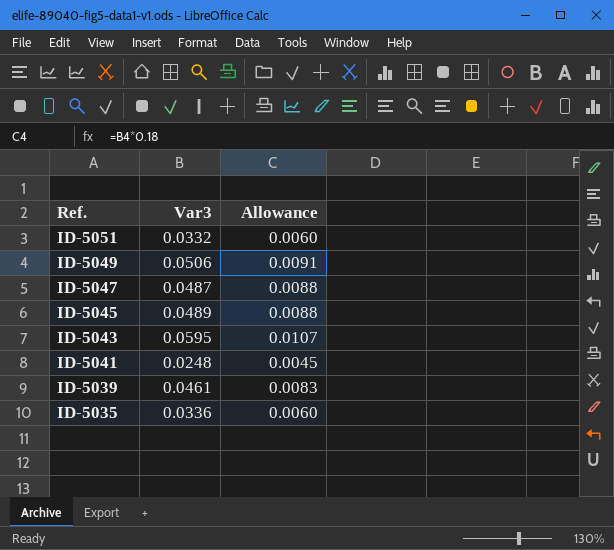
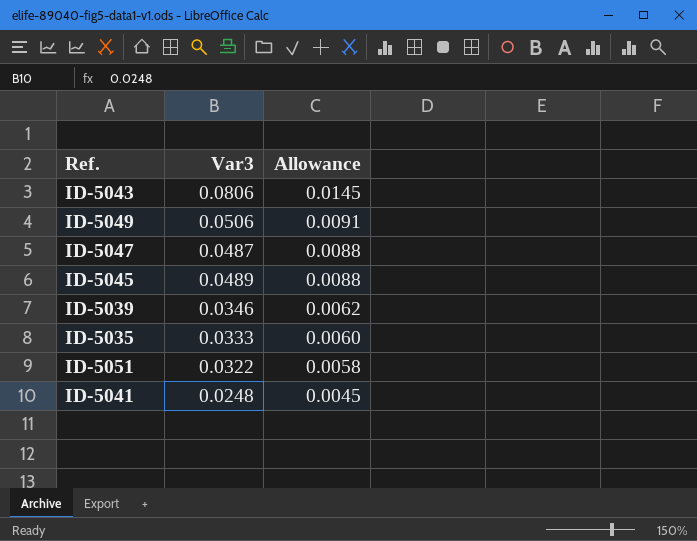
row order: Ref. descending -> Allowance descending
ID-5043 | Var3: 0.0595 -> 0.0806
ID-5043 | Allowance: 0.0107 -> 0.0145
ID-5039 | Var3: 0.0461 -> 0.0346
ID-5039 | Allowance: 0.0083 -> 0.0062
ID-5035 | Var3: 0.0336 -> 0.0333
ID-5051 | Var3: 0.0332 -> 0.0322
ID-5051 | Allowance: 0.0060 -> 0.0058

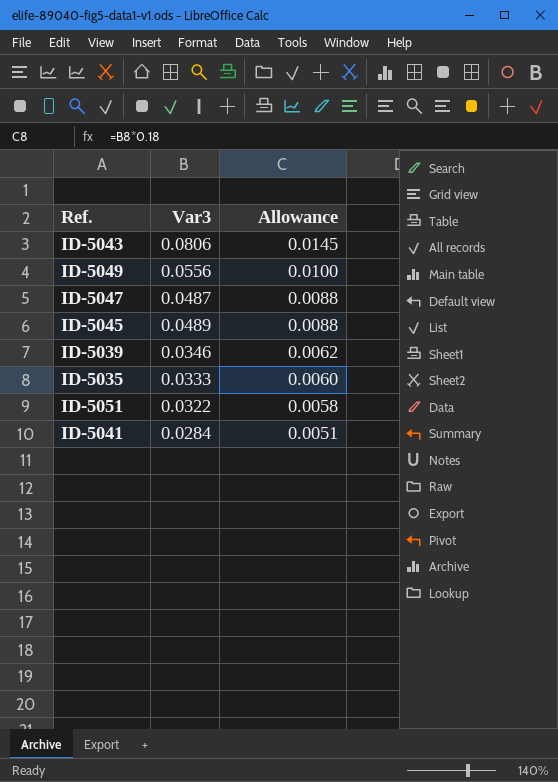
ID-5049 | Var3: 0.0506 -> 0.0556
ID-5049 | Allowance: 0.0091 -> 0.0100
ID-5041 | Var3: 0.0248 -> 0.0284
ID-5041 | Allowance: 0.0045 -> 0.0051

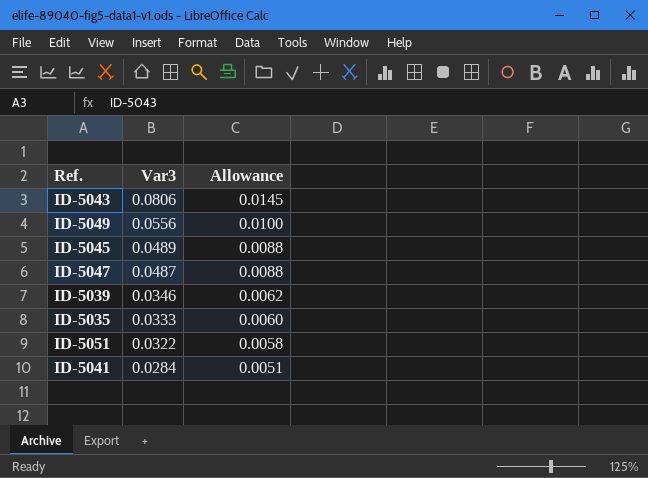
row order: Allowance descending -> Var3 descending

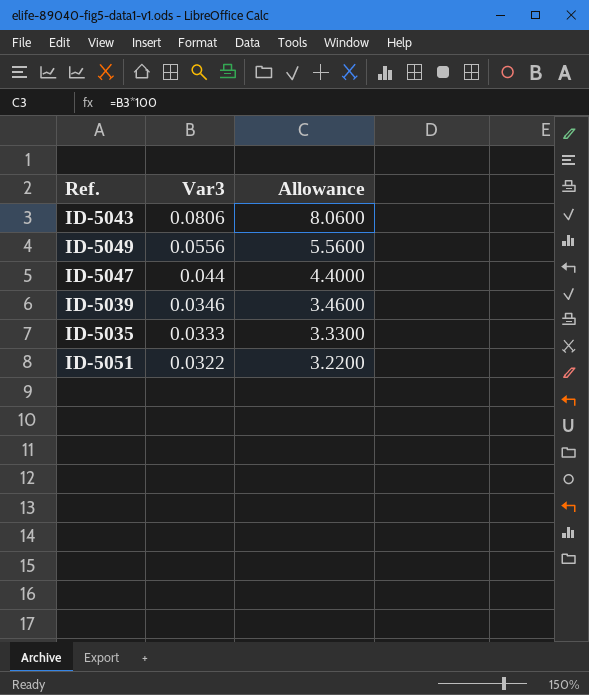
column Allowance | formula: [Var3] * 0.18 -> [Var3] * 100
row ID-5045: 0.0489 | 0.0088 -> none
row ID-5041: 0.0284 | 0.0051 -> none
ID-5047 | Var3: 0.0487 -> 0.044

